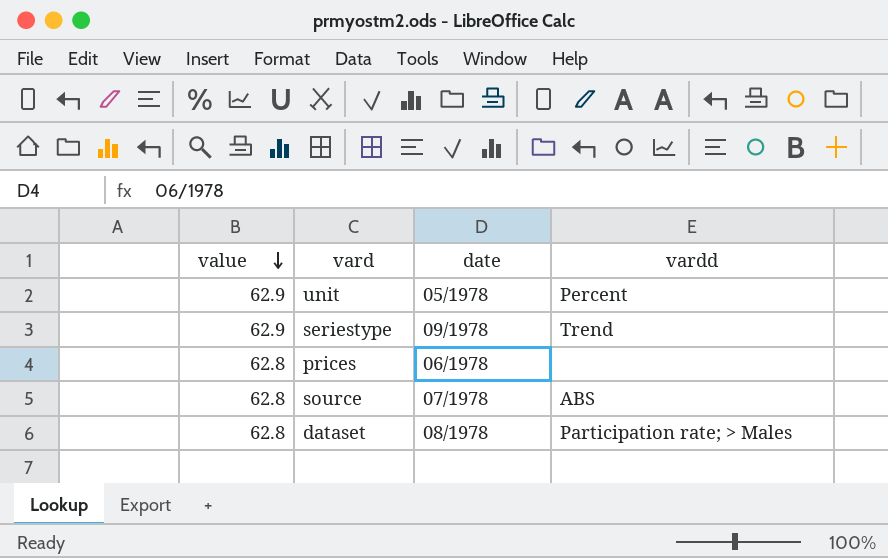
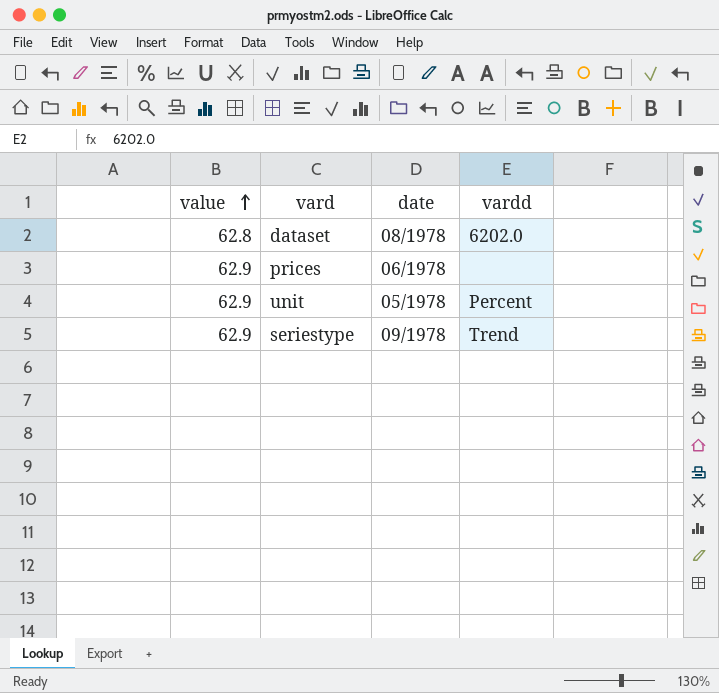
row order: value descending -> value ascending
row source: 62.8 | 07/1978 | ABS -> none
dataset | vardd: Participation rate; > Males -> 6202.0
prices | value: 62.8 -> 62.9

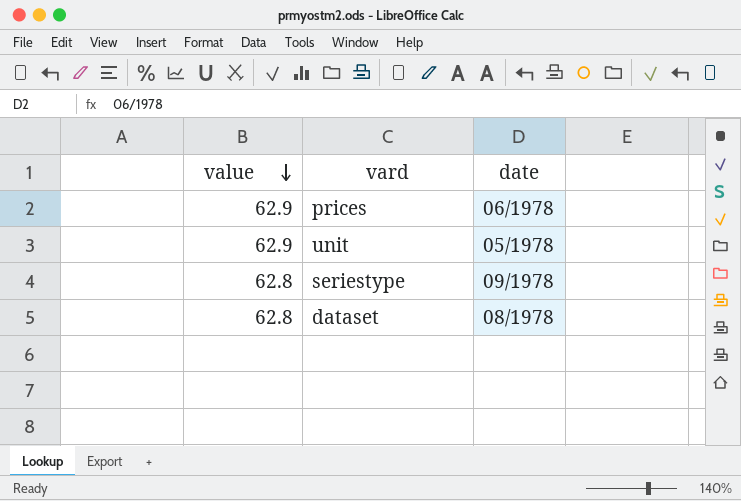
row order: value ascending -> value descending
column vardd | position: 4 -> none
seriestype | value: 62.9 -> 62.8

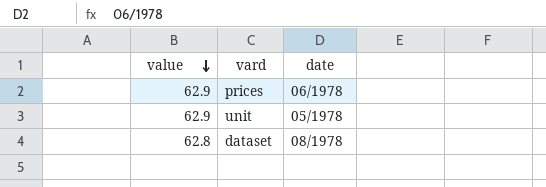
row seriestype: 62.8 | 09/1978 -> none

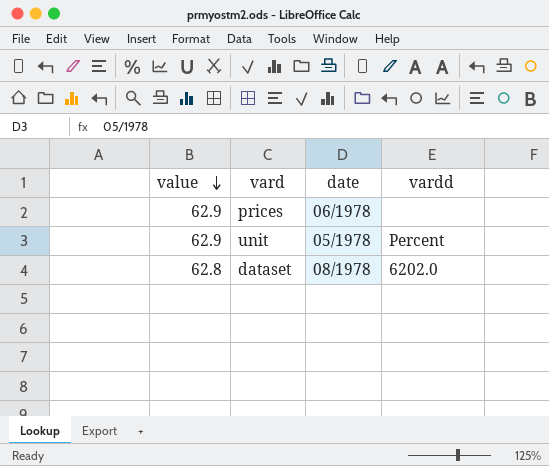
column vardd | position: none -> 4

